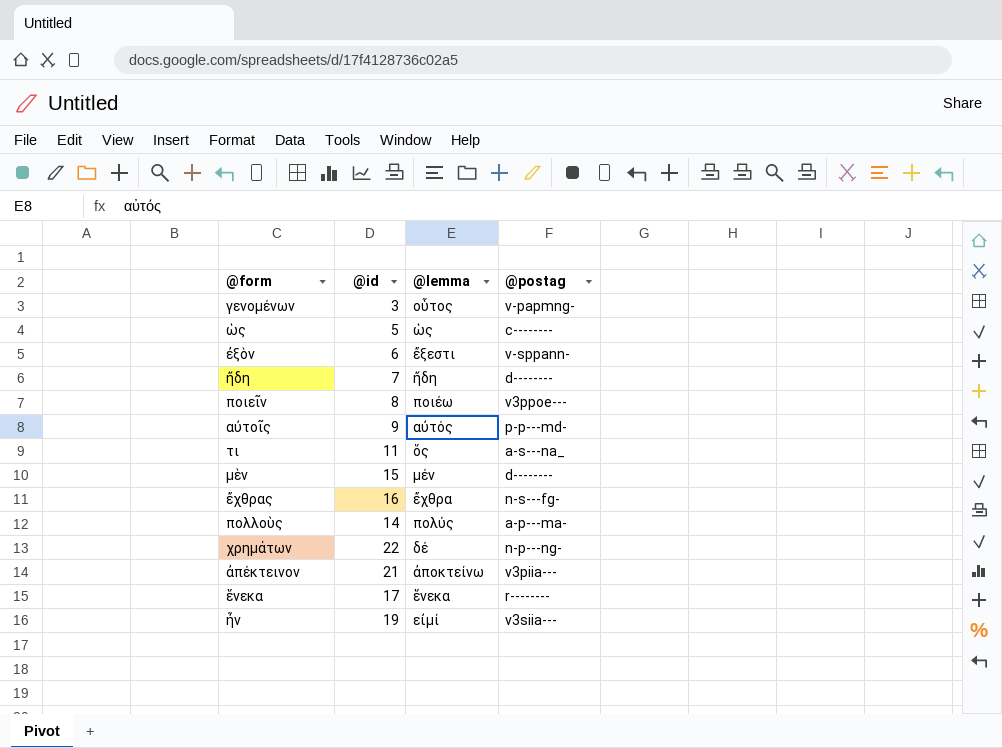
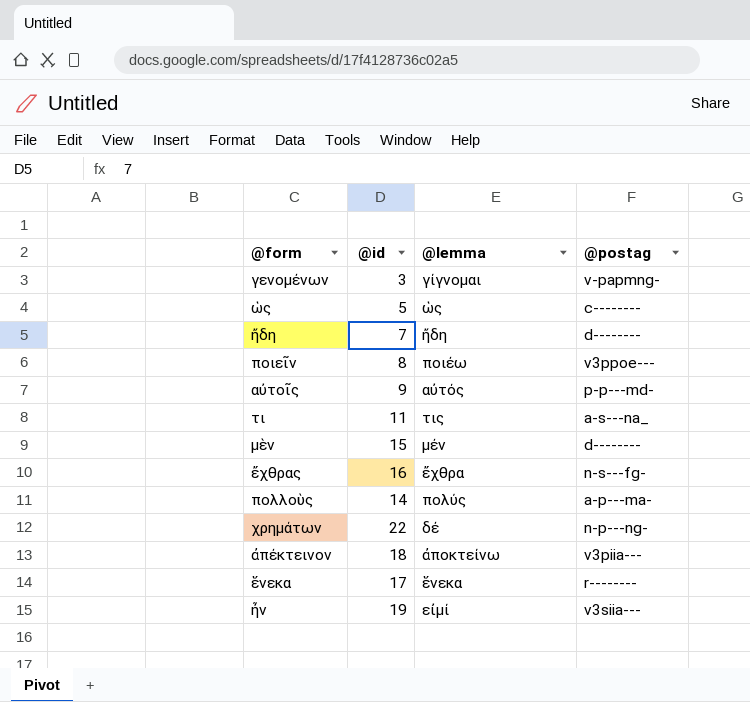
row ἐξὸν: 6 | ἔξεστι | v-sppann- -> none
γενομένων | @lemma: οὗτος -> γίγνομαι
τι | @lemma: ὅς -> τις
ἀπέκτεινον | @id: 21 -> 18

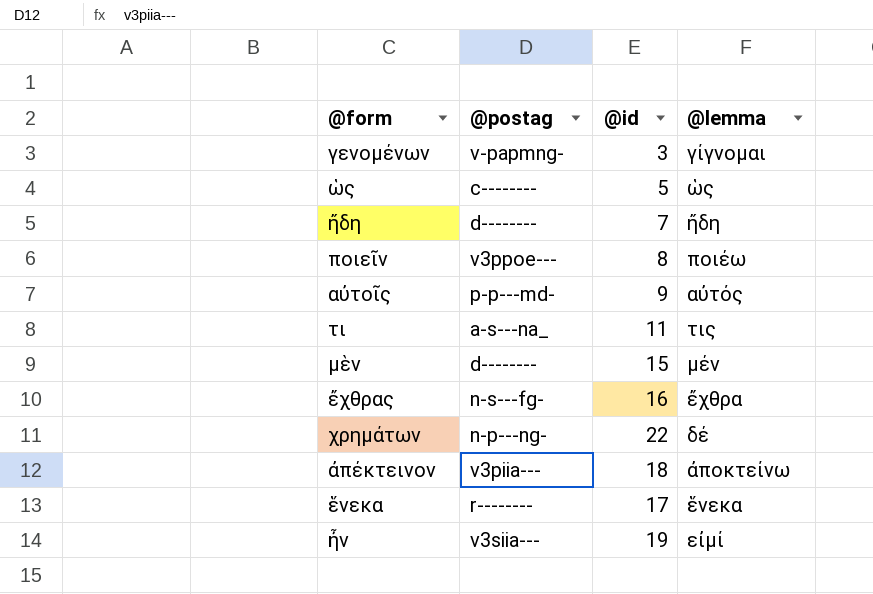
column @postag | position: 4 -> 2
row πολλοὺς: 14 | πολύς | a-p---ma- -> none

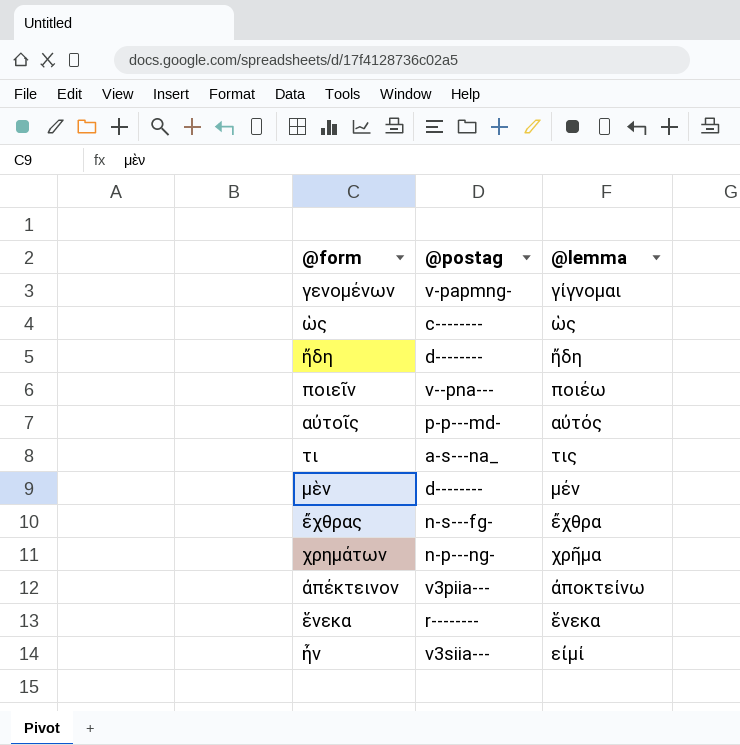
column @id | position: 3 -> none
ποιεῖν | @postag: v3ppoe--- -> v--pna---
χρημάτων | @lemma: δέ -> χρῆμα

